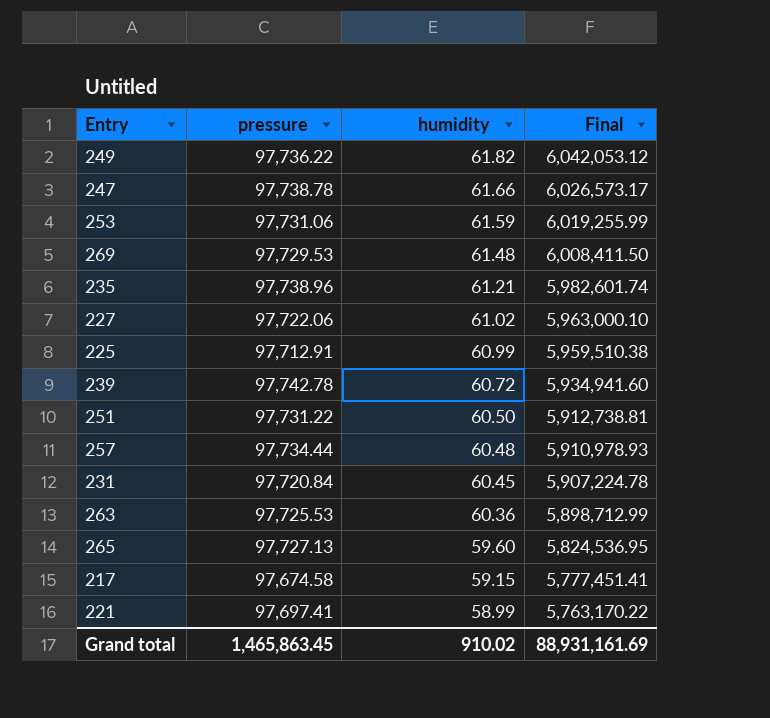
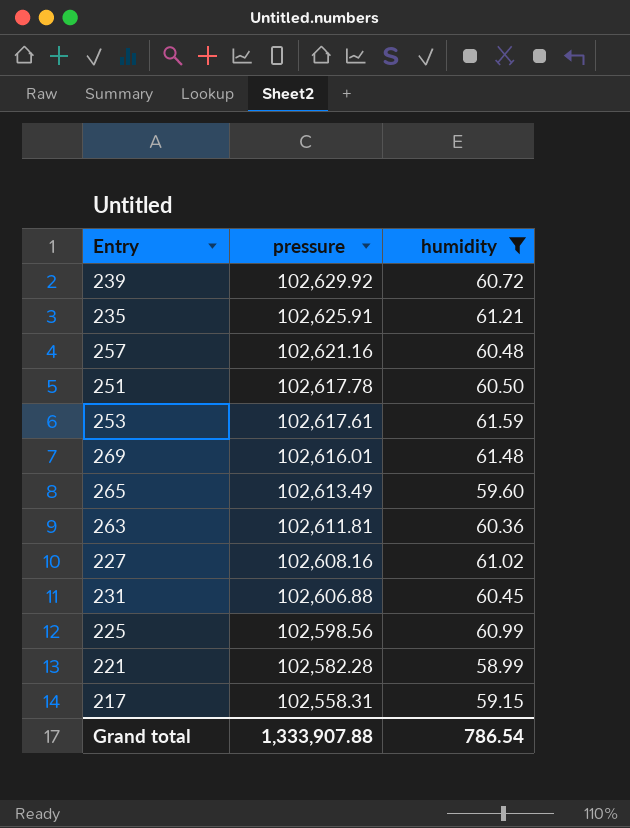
filter: none -> humidity <= 61.59
row order: humidity descending -> pressure descending
column Final | formula: [pressure] * [humidity] -> none
239 | pressure: 97,742.78 -> 102,629.92
235 | pressure: 97,738.96 -> 102,625.91
257 | pressure: 97,734.44 -> 102,621.16
251 | pressure: 97,731.22 -> 102,617.78
253 | pressure: 97,731.06 -> 102,617.61
269 | pressure: 97,729.53 -> 102,616.01
265 | pressure: 97,727.13 -> 102,613.49
263 | pressure: 97,725.53 -> 102,611.81
227 | pressure: 97,722.06 -> 102,608.16
231 | pressure: 97,720.84 -> 102,606.88
225 | pressure: 97,712.91 -> 102,598.56
221 | pressure: 97,697.41 -> 102,582.28
217 | pressure: 97,674.58 -> 102,558.31
Grand total | pressure: 1,465,863.45 -> 1,333,907.88
Grand total | humidity: 910.02 -> 786.54

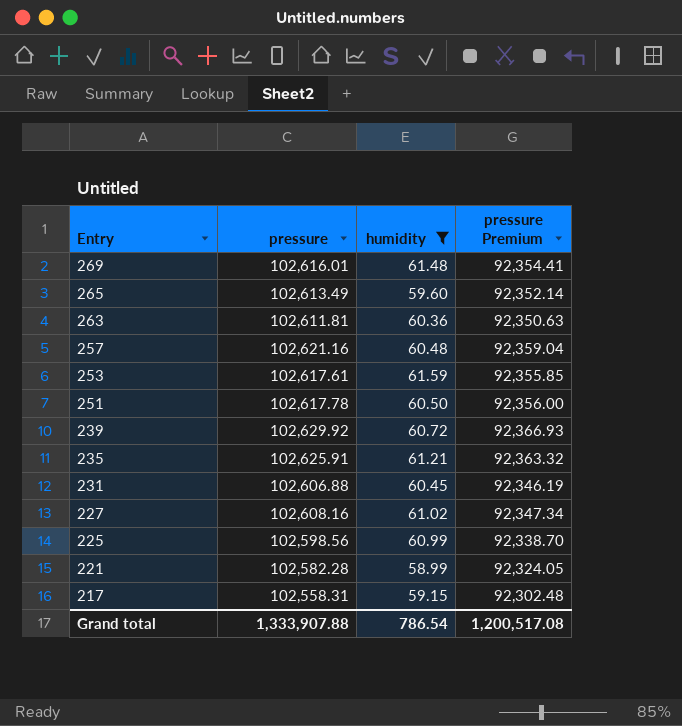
row order: pressure descending -> Entry descending
column pressure Premium | formula: none -> [pressure] * 0.9

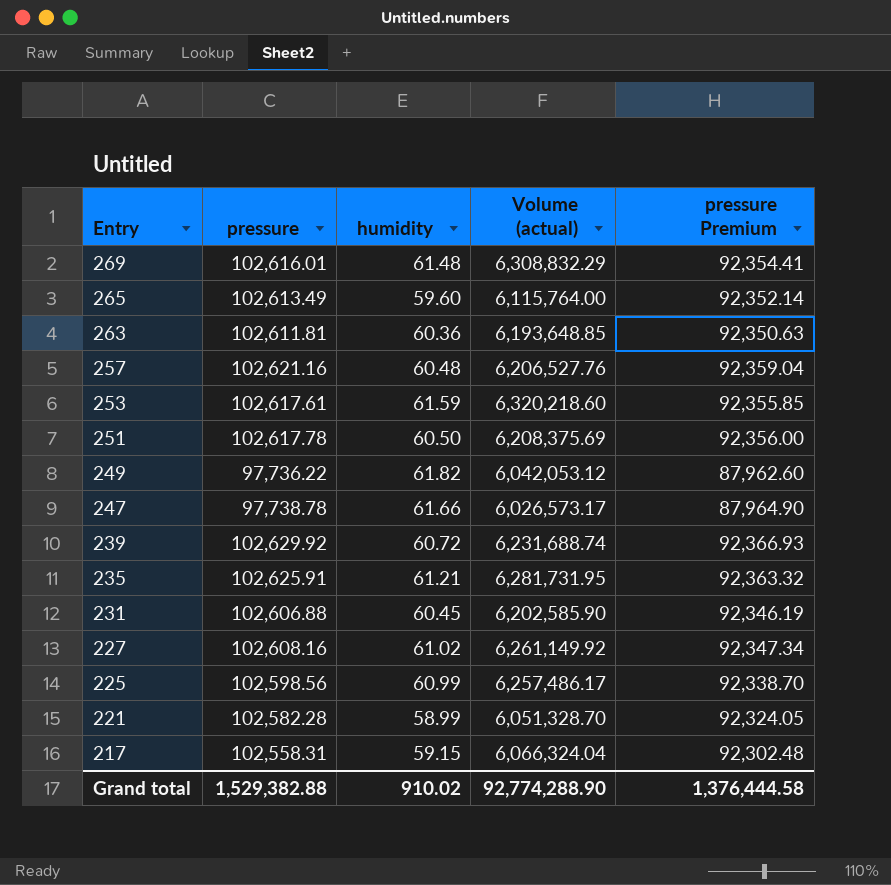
filter: humidity <= 61.59 -> none
column Volume (actual) | formula: none -> [pressure] * [humidity]
Grand total | pressure: 1,333,907.88 -> 1,529,382.88
Grand total | humidity: 786.54 -> 910.02
Grand total | pressure Premium: 1,200,517.08 -> 1,376,444.58

